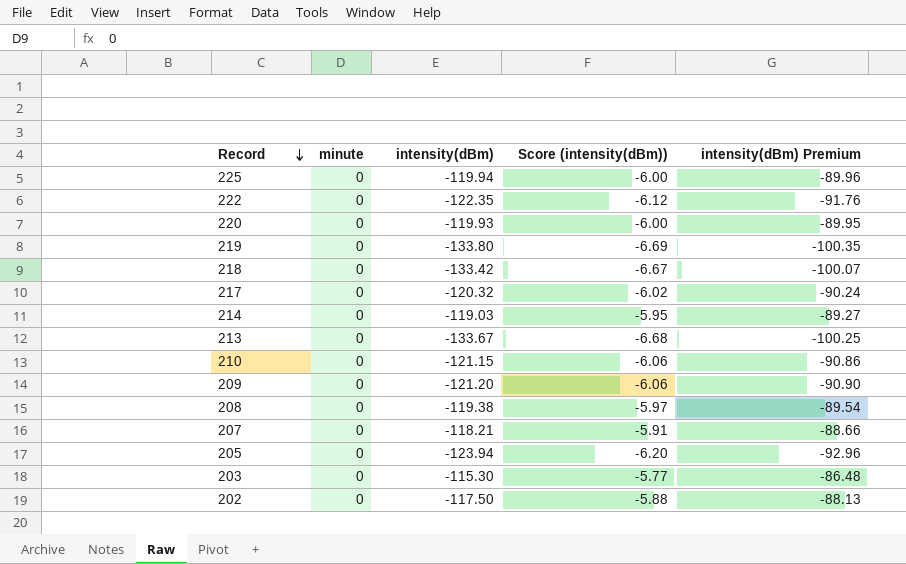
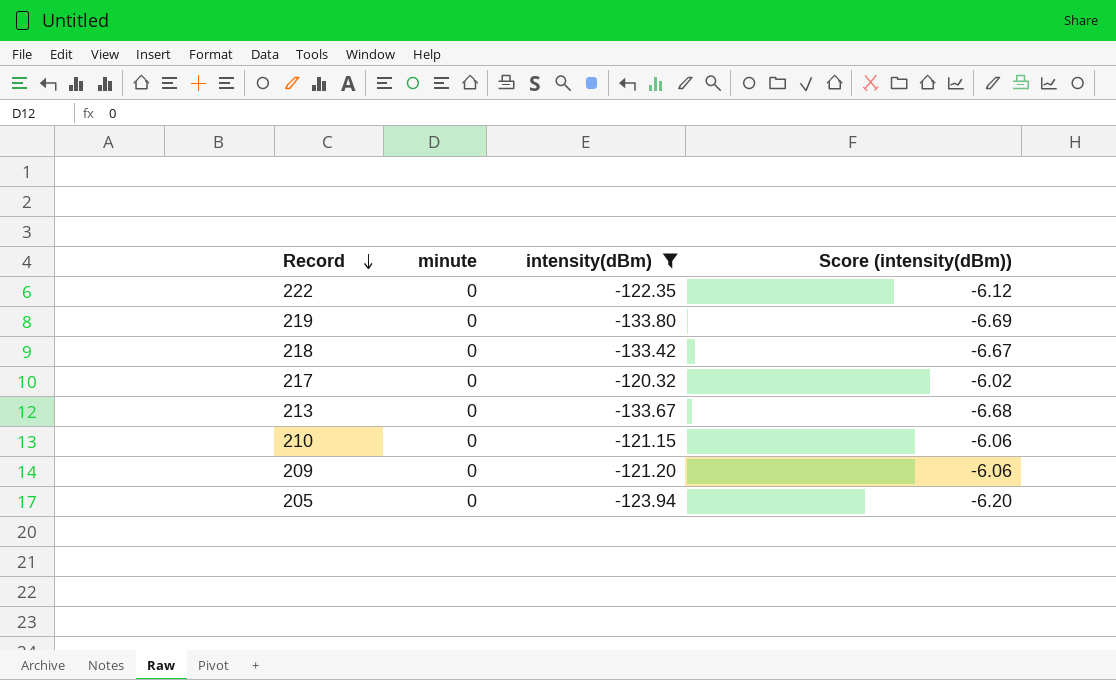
filter: none -> intensity(dBm) <= -120.32
column intensity(dBm) Premium | formula: [intensity(dBm)] * 0.75 -> none

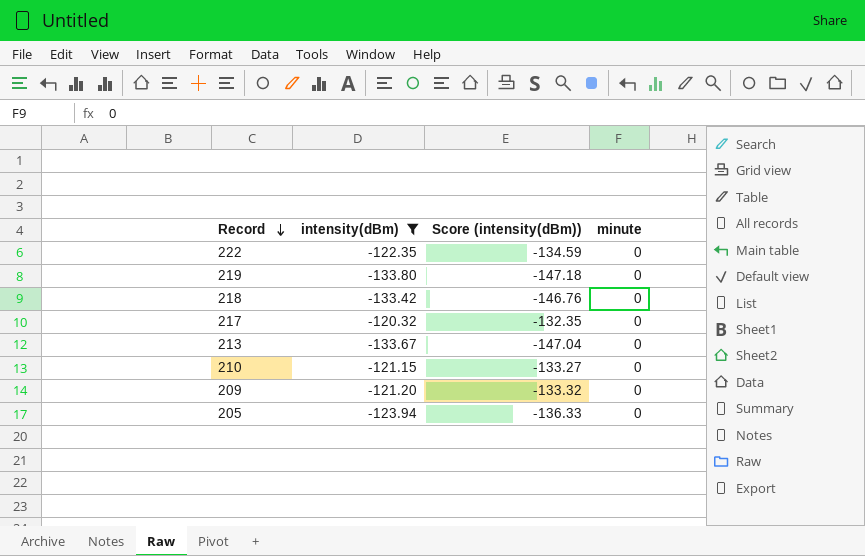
column Score (intensity(dBm)) | formula: [intensity(dBm)] * 0.05 -> [intensity(dBm)] * 1.1
column minute | position: 2 -> 4

